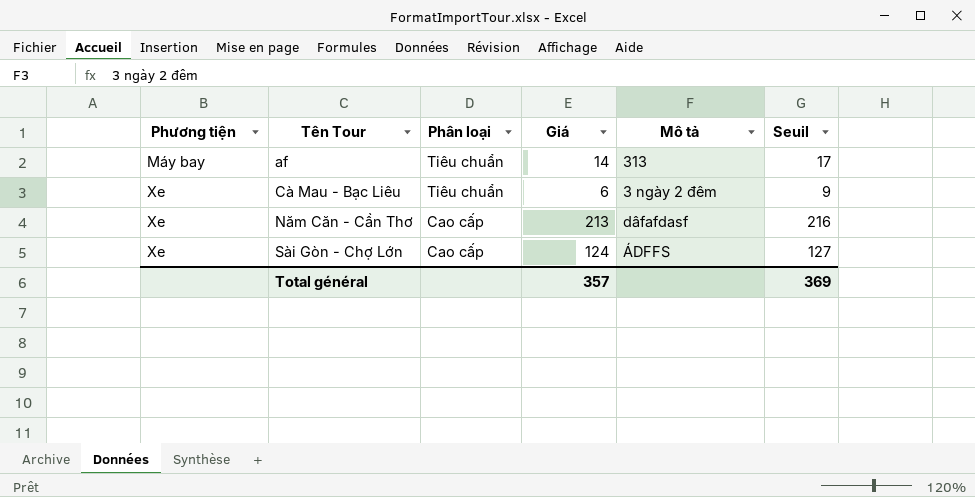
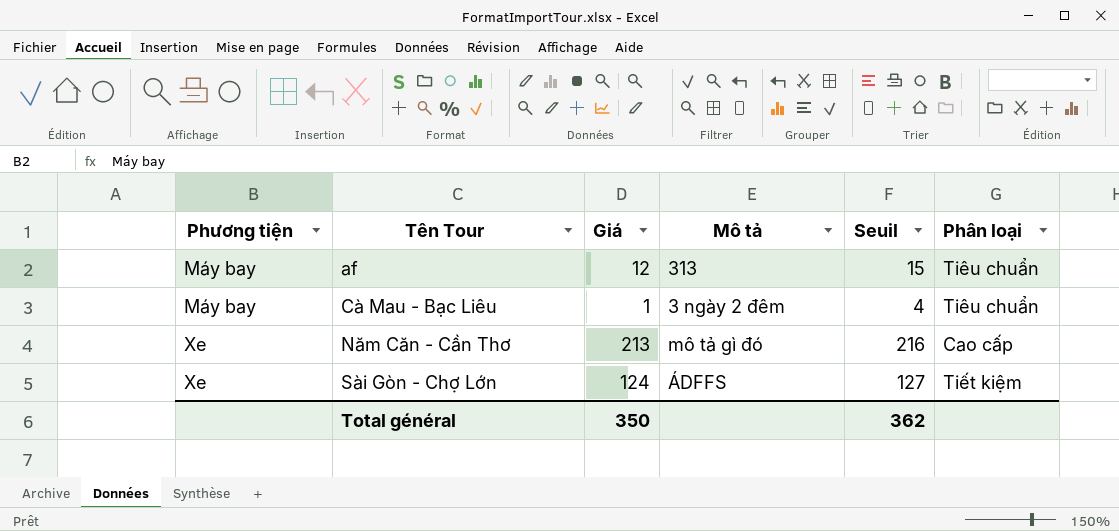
column Phân loại | position: 3 -> 6
af | Giá: 14 -> 12
af | Seuil: 17 -> 15
Cà Mau - Bạc Liêu | Phương tiện: Xe -> Máy bay
Cà Mau - Bạc Liêu | Giá: 6 -> 1
Cà Mau - Bạc Liêu | Seuil: 9 -> 4
Năm Căn - Cần Thơ | Mô tả: dâfafdasf -> mô tả gì đó
Sài Gòn - Chợ Lớn | Phân loại: Cao cấp -> Tiết kiệm
Total général | Giá: 357 -> 350
Total général | Seuil: 369 -> 362

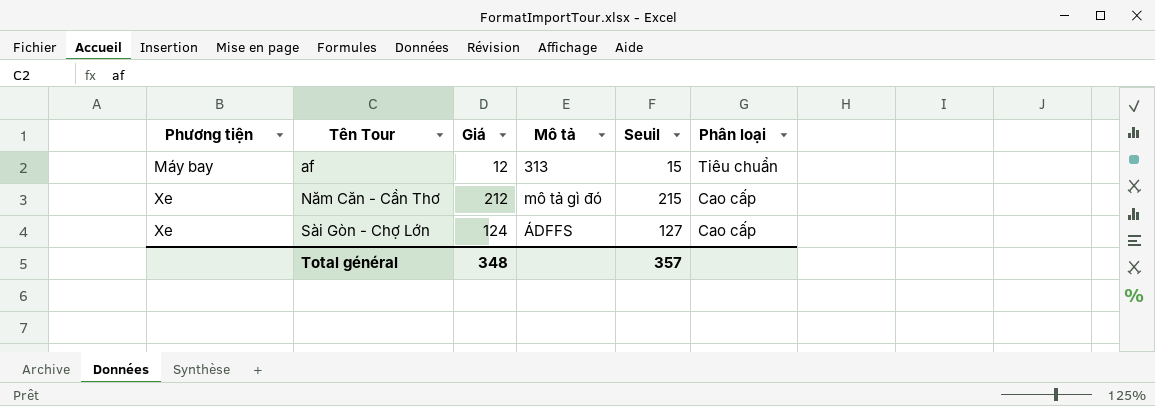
row Cà Mau - Bạc Liêu: Máy bay | 1 | 3 ngày 2 đêm | 4 | Tiêu chuẩn -> none
Năm Căn - Cần Thơ | Giá: 213 -> 212
Năm Căn - Cần Thơ | Seuil: 216 -> 215
Sài Gòn - Chợ Lớn | Phân loại: Tiết kiệm -> Cao cấp
Total général | Giá: 350 -> 348
Total général | Seuil: 362 -> 357

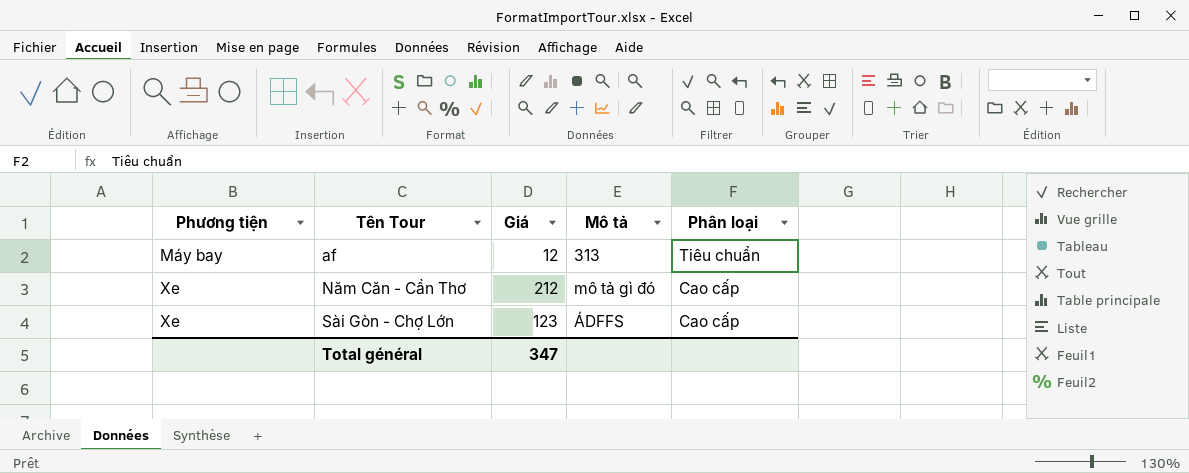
column Seuil | formula: [Giá] + 3 -> none
Sài Gòn - Chợ Lớn | Giá: 124 -> 123
Total général | Giá: 348 -> 347

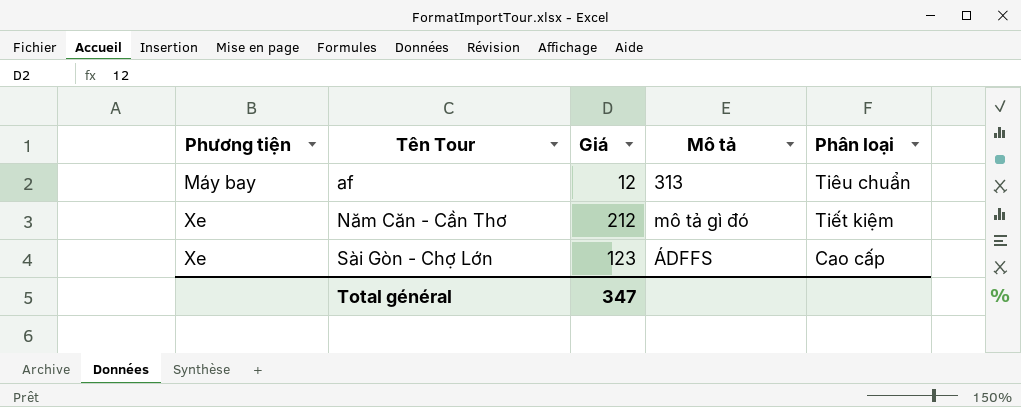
Năm Căn - Cần Thơ | Phân loại: Cao cấp -> Tiết kiệm

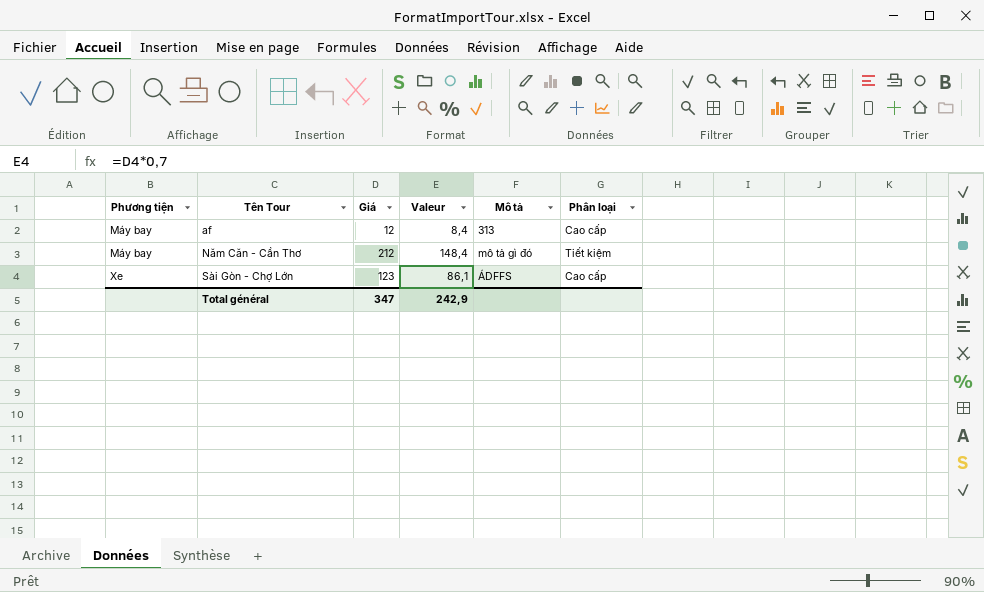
column Valeur | formula: none -> [Giá] * 0,7
af | Phân loại: Tiêu chuẩn -> Cao cấp
Năm Căn - Cần Thơ | Phương tiện: Xe -> Máy bay

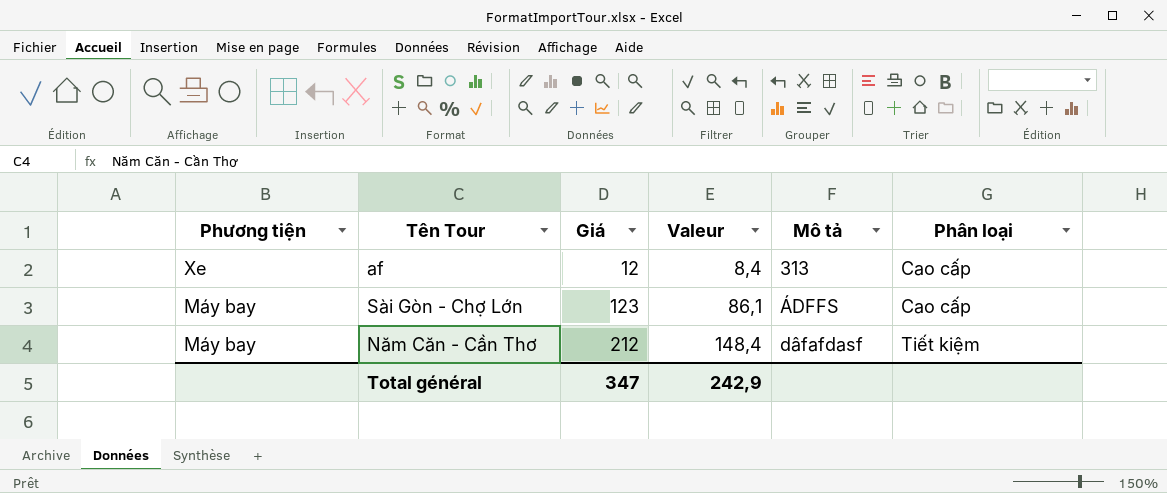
row order: Phương tiện ascending -> Phương tiện descending
af | Phương tiện: Máy bay -> Xe
Sài Gòn - Chợ Lớn | Phương tiện: Xe -> Máy bay
Năm Căn - Cần Thơ | Mô tả: mô tả gì đó -> dâfafdasf

